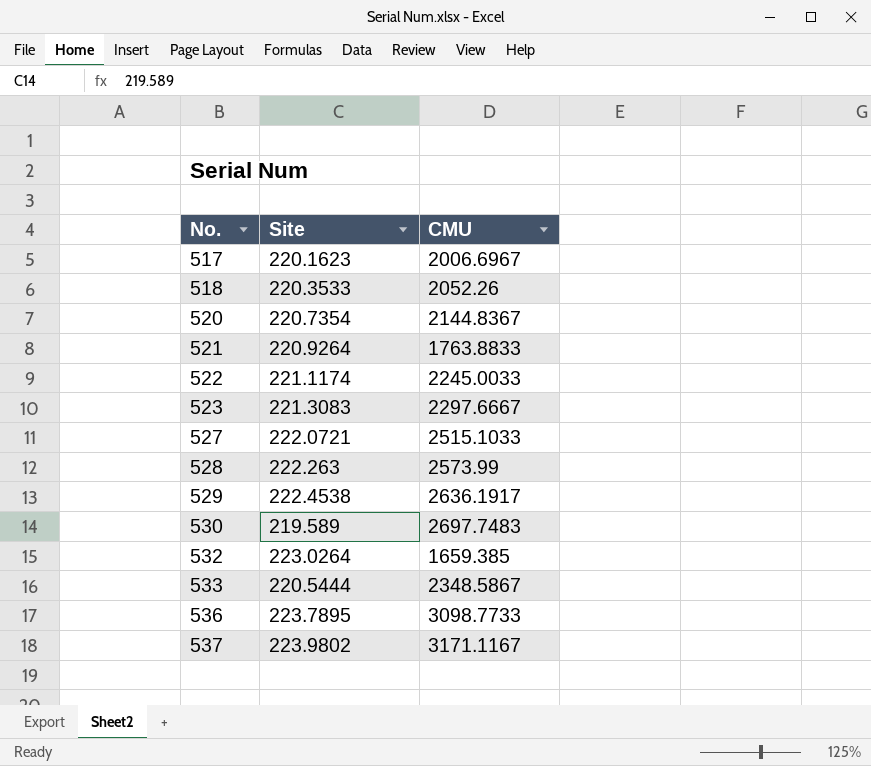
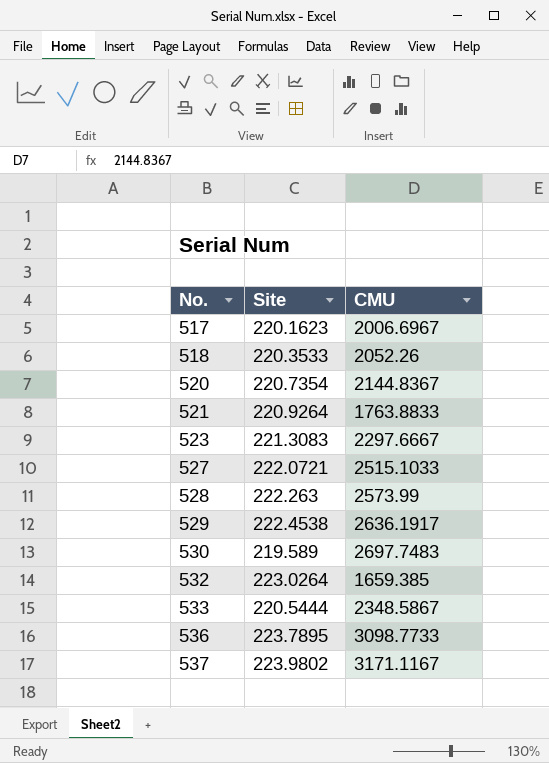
row 522: 221.1174 | 2245.0033 -> none

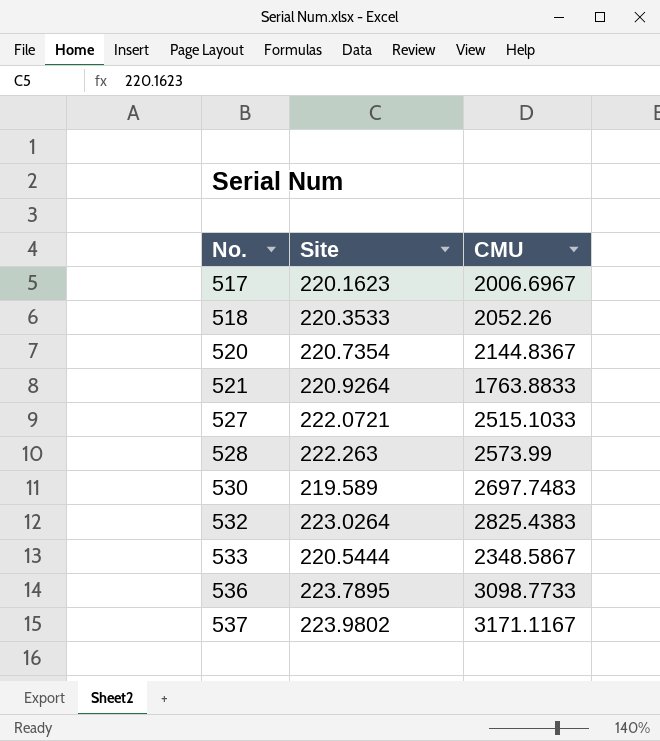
row 523: 221.3083 | 2297.6667 -> none
row 529: 222.4538 | 2636.1917 -> none
532 | CMU: 1659.385 -> 2825.4383

